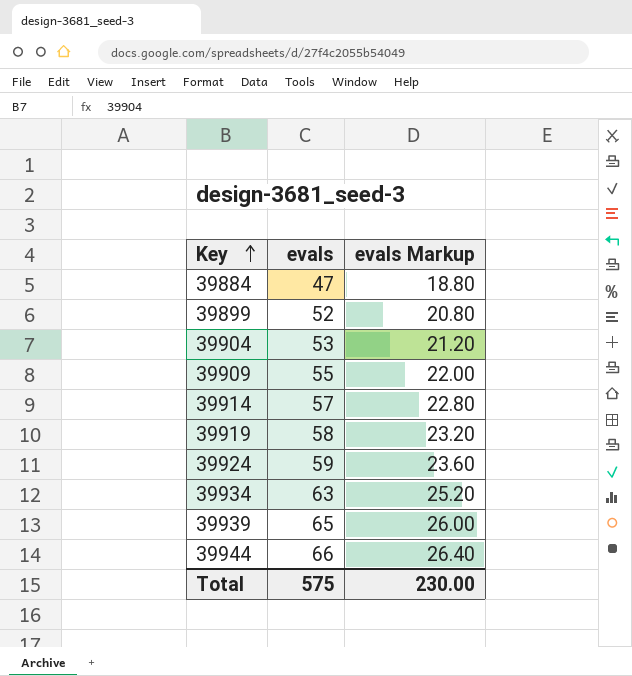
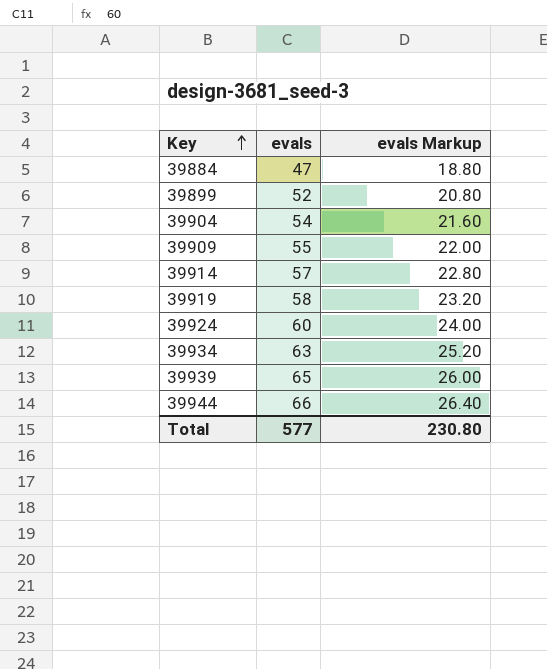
39904 | evals: 53 -> 54
39904 | evals Markup: 21.20 -> 21.60
39924 | evals: 59 -> 60
39924 | evals Markup: 23.60 -> 24.00
Total | evals: 575 -> 577
Total | evals Markup: 230.00 -> 230.80

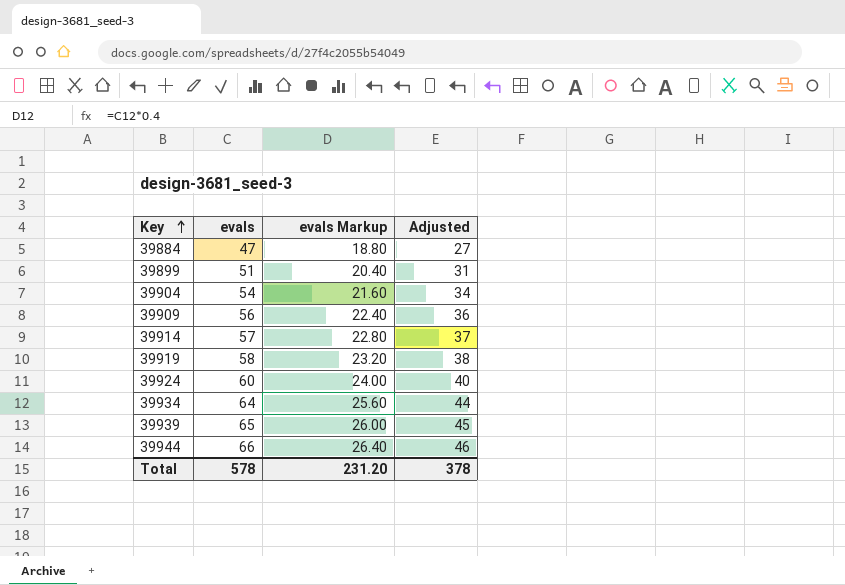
column Adjusted | formula: none -> [evals] - 20
39899 | evals: 52 -> 51
39899 | evals Markup: 20.80 -> 20.40
39909 | evals: 55 -> 56
39909 | evals Markup: 22.00 -> 22.40
39934 | evals: 63 -> 64
39934 | evals Markup: 25.20 -> 25.60
Total | evals: 577 -> 578
Total | evals Markup: 230.80 -> 231.20

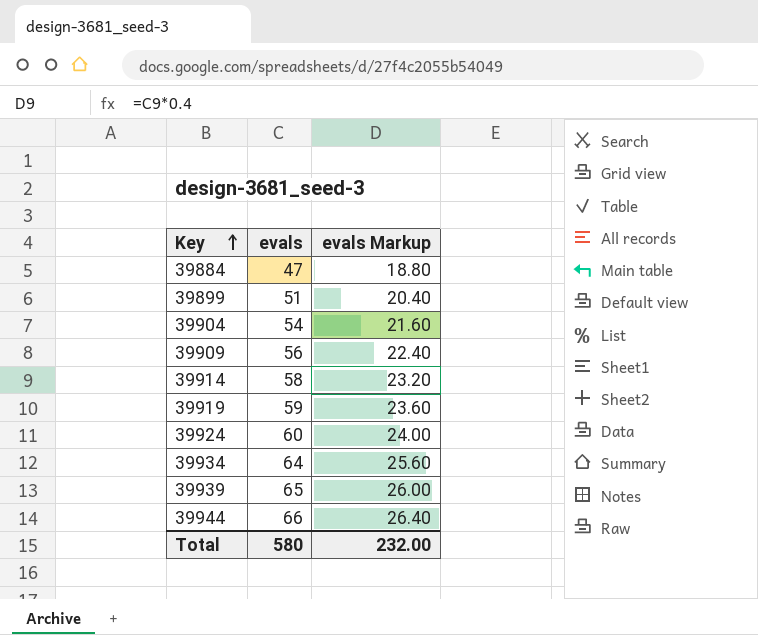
column Adjusted | formula: [evals] - 20 -> none
39914 | evals: 57 -> 58
39914 | evals Markup: 22.80 -> 23.20
39919 | evals: 58 -> 59
39919 | evals Markup: 23.20 -> 23.60
Total | evals: 578 -> 580
Total | evals Markup: 231.20 -> 232.00

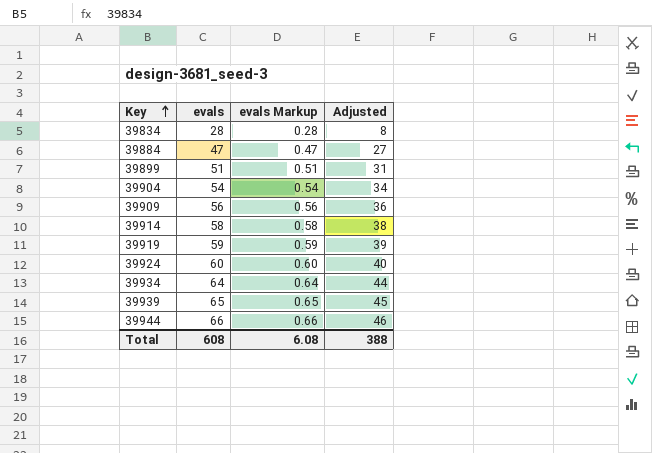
column evals Markup | formula: [evals] * 0.4 -> [evals] * 0.01
column Adjusted | formula: none -> [evals] - 20
row 39834: none -> 28 | 0.28 | 8
Total | evals: 580 -> 608
Total | evals Markup: 232.00 -> 6.08

